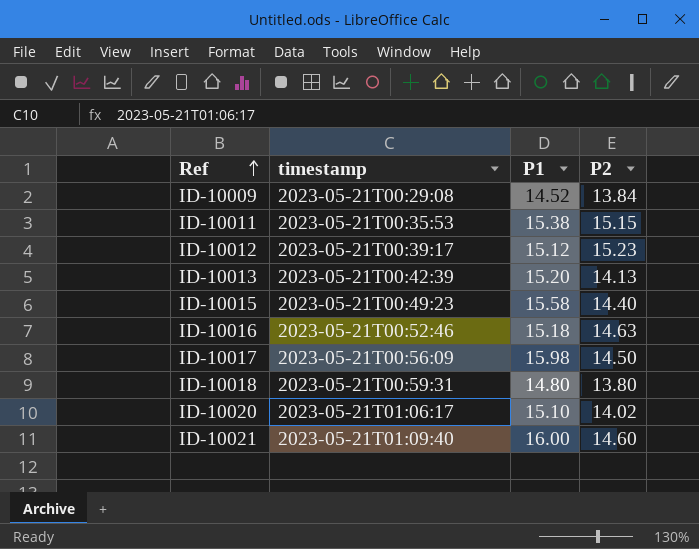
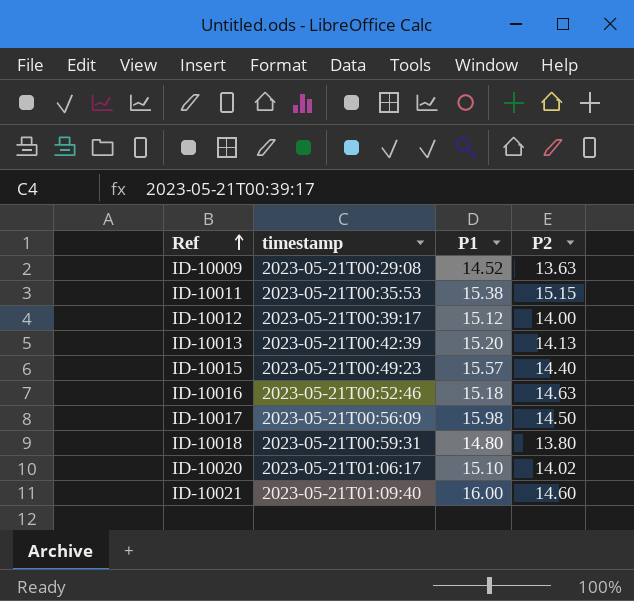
ID-10009 | P2: 13.84 -> 13.63
ID-10012 | P2: 15.23 -> 14.00
ID-10015 | P1: 15.58 -> 15.57

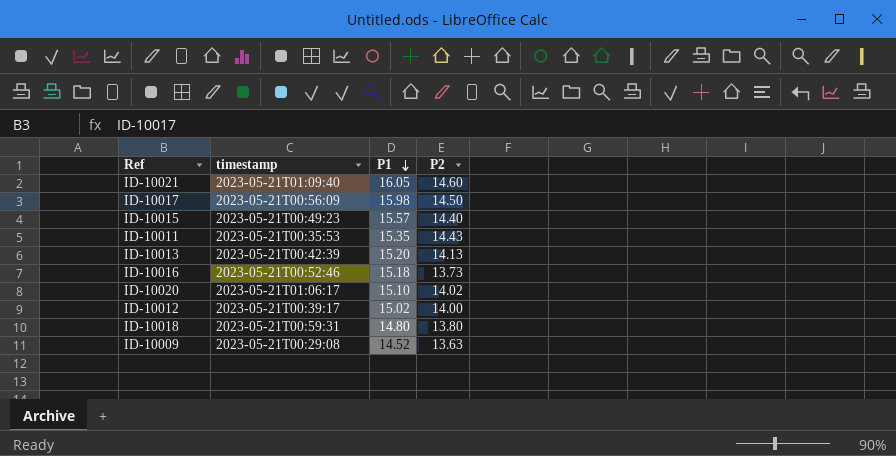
row order: Ref ascending -> P1 descending
ID-10021 | P1: 16.00 -> 16.05
ID-10011 | P1: 15.38 -> 15.35
ID-10011 | P2: 15.15 -> 14.43
ID-10016 | P2: 14.63 -> 13.73
ID-10012 | P1: 15.12 -> 15.02

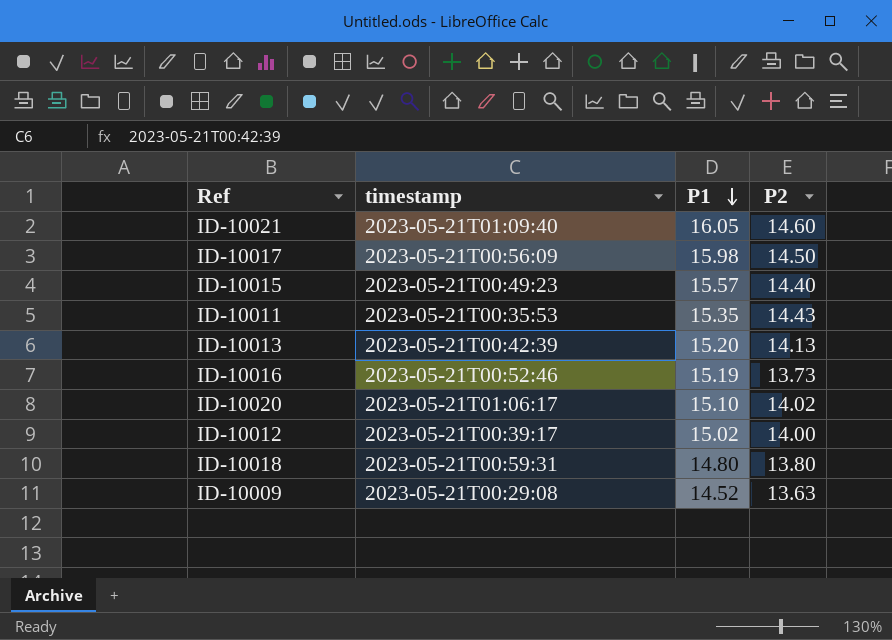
ID-10016 | P1: 15.18 -> 15.19

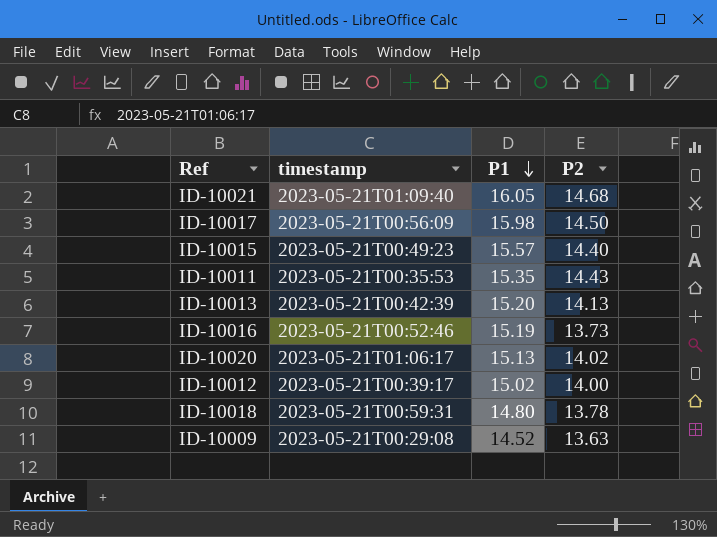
ID-10021 | P2: 14.60 -> 14.68
ID-10020 | P1: 15.10 -> 15.13
ID-10018 | P2: 13.80 -> 13.78

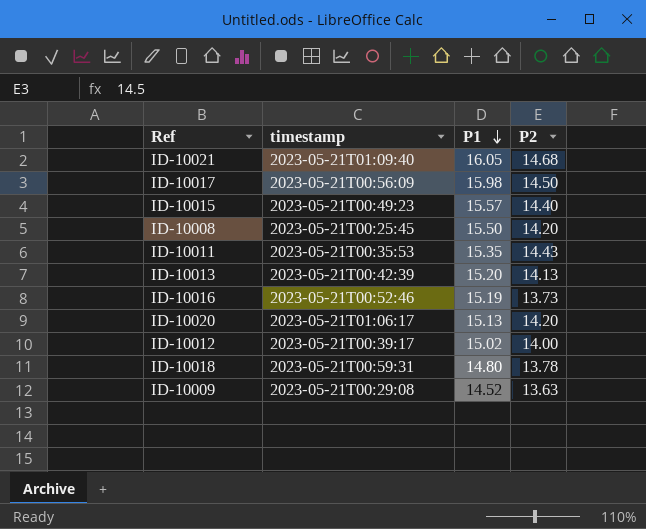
row ID-10008: none -> 2023-05-21T00:25:45 | 15.50 | 14.20
ID-10020 | P2: 14.02 -> 14.20

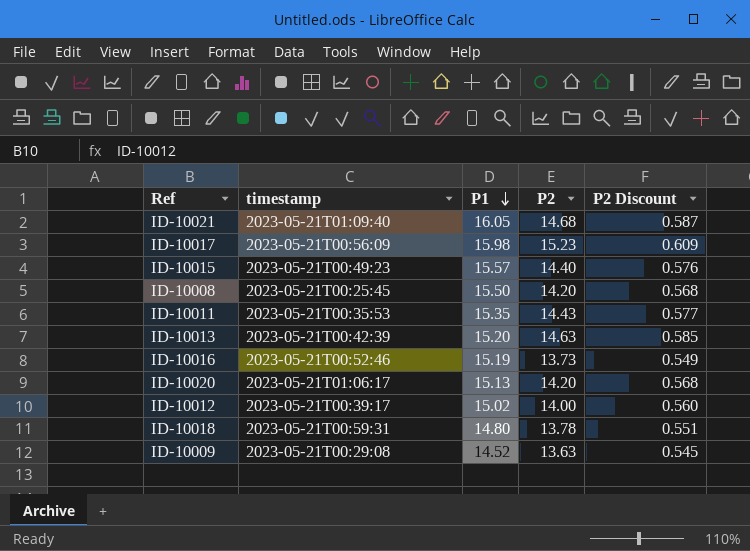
column P2 Discount | formula: none -> [P2] * 0.04
ID-10017 | P2: 14.50 -> 15.23
ID-10013 | P2: 14.13 -> 14.63

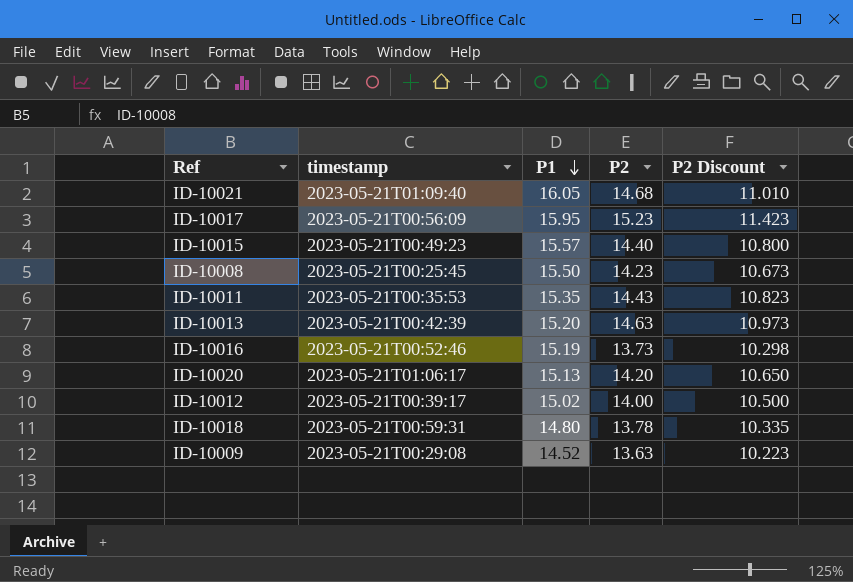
column P2 Discount | formula: [P2] * 0.04 -> [P2] * 0.75
ID-10017 | P1: 15.98 -> 15.95
ID-10008 | P2: 14.20 -> 14.23

